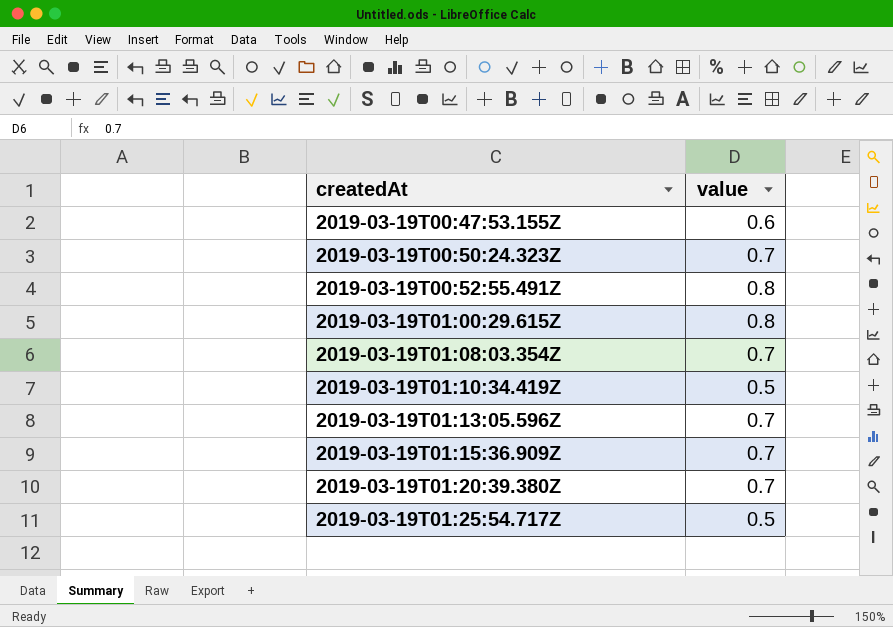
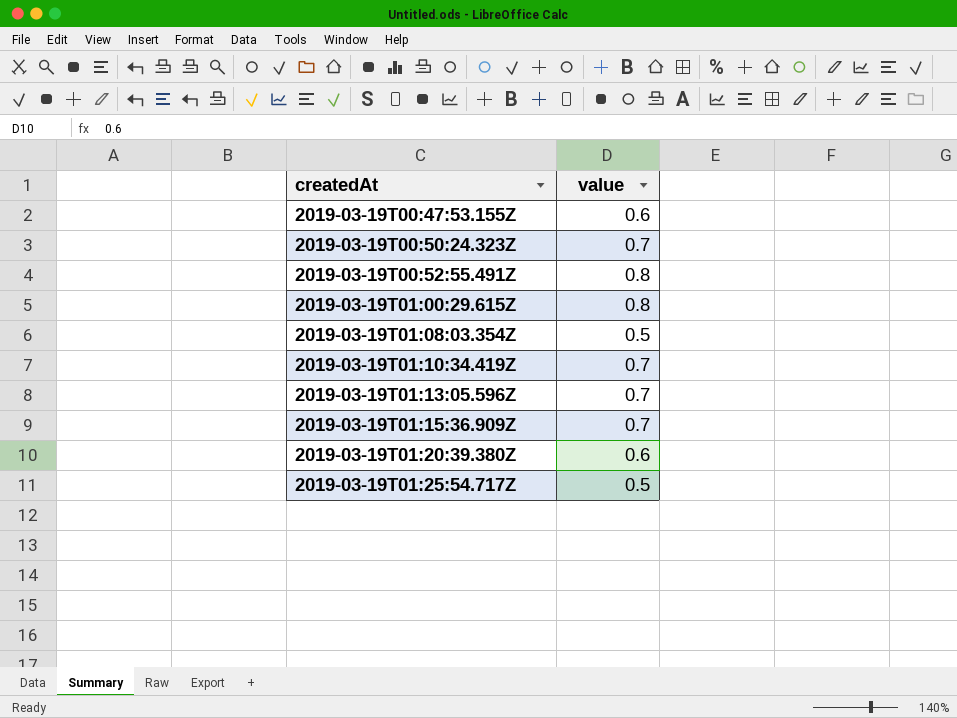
2019-03-19T01:08:03.354Z | value: 0.7 -> 0.5
2019-03-19T01:10:34.419Z | value: 0.5 -> 0.7
2019-03-19T01:20:39.380Z | value: 0.7 -> 0.6

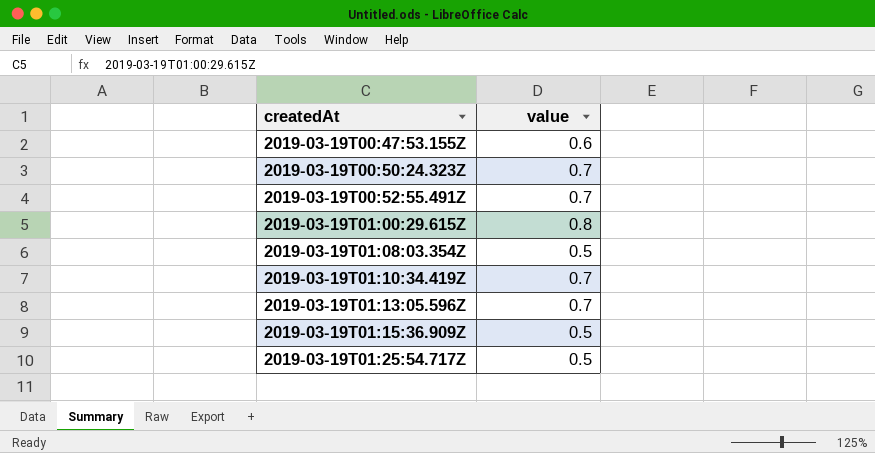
row 2019-03-19T01:20:39.380Z: 0.6 -> none
2019-03-19T00:52:55.491Z | value: 0.8 -> 0.7
2019-03-19T01:15:36.909Z | value: 0.7 -> 0.5

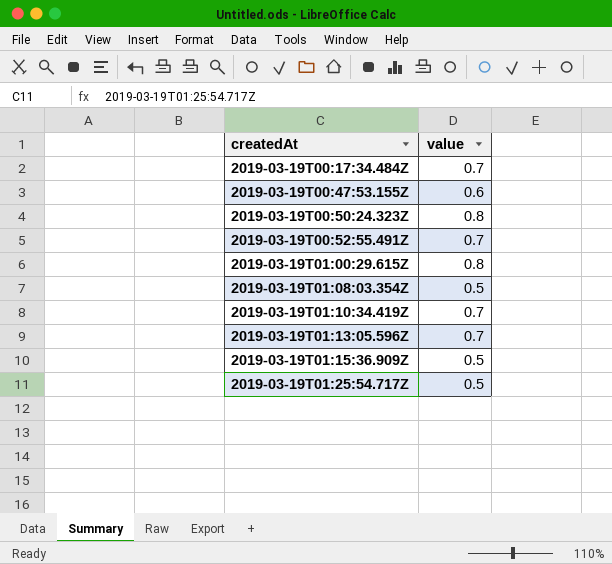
row 2019-03-19T00:17:34.484Z: none -> 0.7
2019-03-19T00:50:24.323Z | value: 0.7 -> 0.8

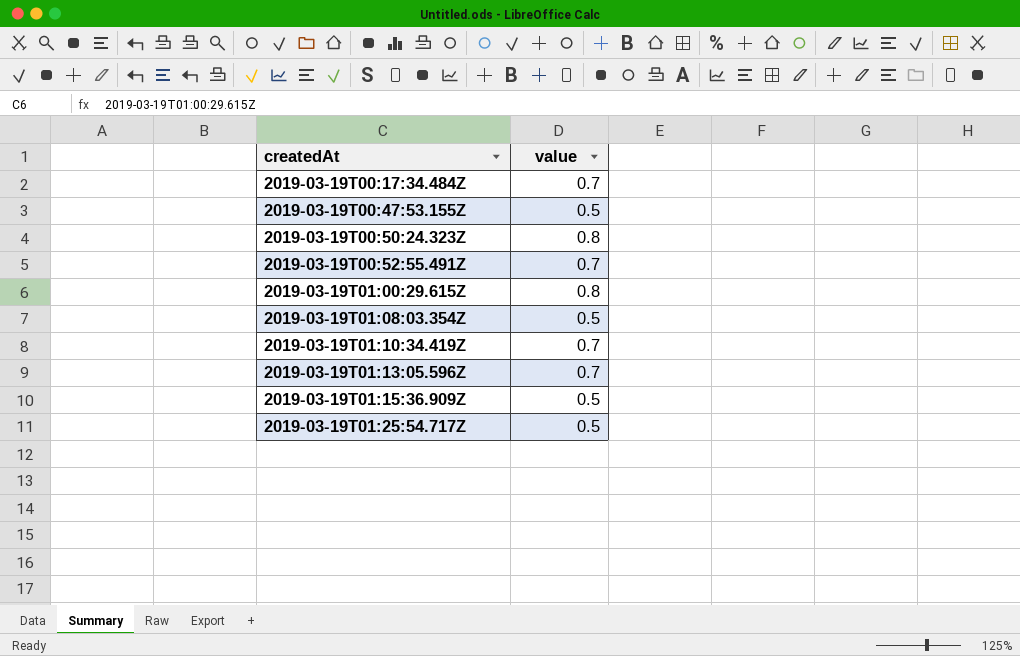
2019-03-19T00:47:53.155Z | value: 0.6 -> 0.5

